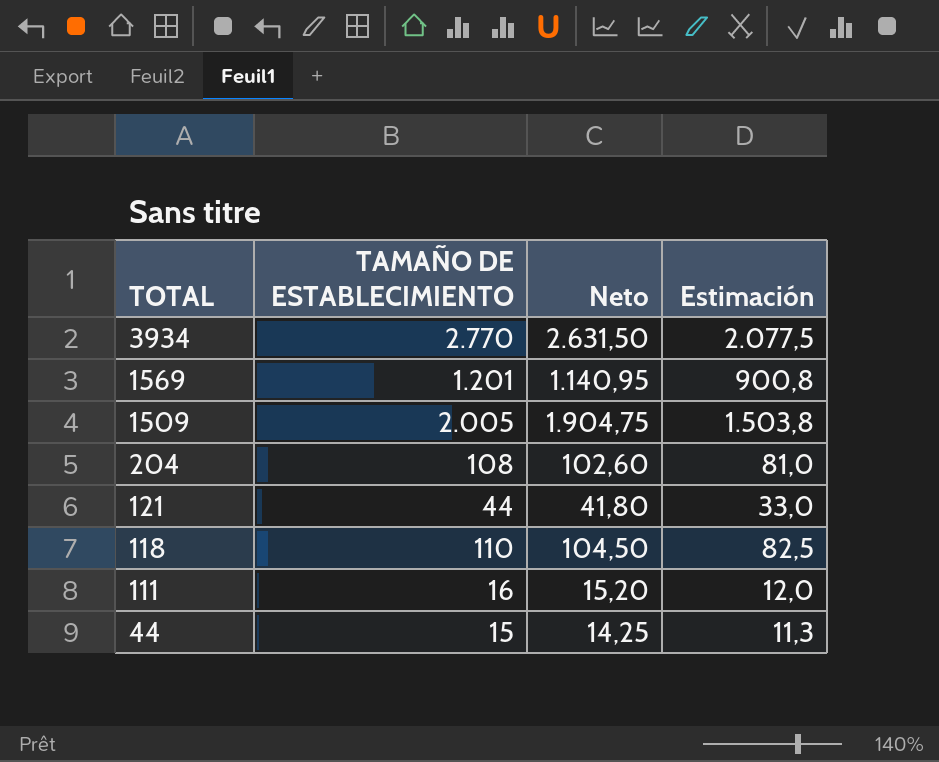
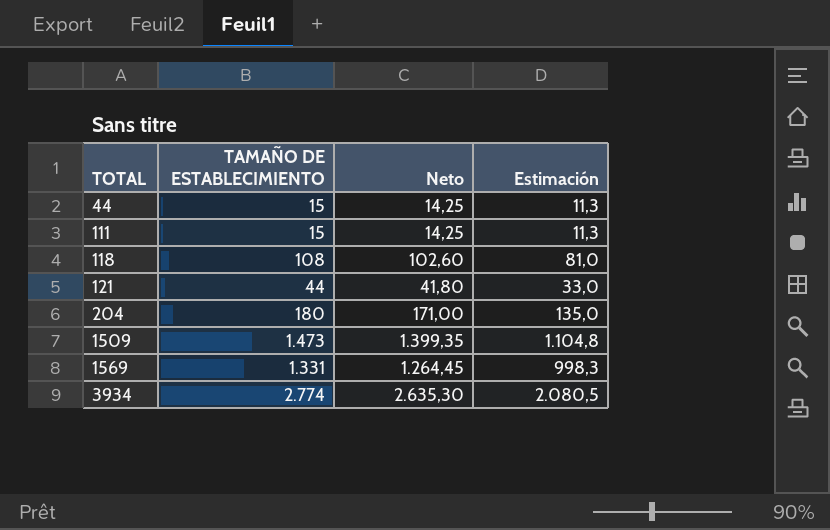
row order: TOTAL descending -> TOTAL ascending
111 | TAMAÑO DE ESTABLECIMIENTO: 16 -> 15
111 | Neto: 15,20 -> 14,25
111 | Estimación: 12,0 -> 11,3
118 | TAMAÑO DE ESTABLECIMIENTO: 110 -> 108
118 | Neto: 104,50 -> 102,60
118 | Estimación: 82,5 -> 81,0
204 | TAMAÑO DE ESTABLECIMIENTO: 108 -> 180
204 | Neto: 102,60 -> 171,00
204 | Estimación: 81,0 -> 135,0
1509 | TAMAÑO DE ESTABLECIMIENTO: 2.005 -> 1.473
1509 | Neto: 1.904,75 -> 1.399,35
1509 | Estimación: 1.503,8 -> 1.104,8
1569 | TAMAÑO DE ESTABLECIMIENTO: 1.201 -> 1.331
1569 | Neto: 1.140,95 -> 1.264,45
1569 | Estimación: 900,8 -> 998,3
3934 | TAMAÑO DE ESTABLECIMIENTO: 2.770 -> 2.774
3934 | Neto: 2.631,50 -> 2.635,30
3934 | Estimación: 2.077,5 -> 2.080,5

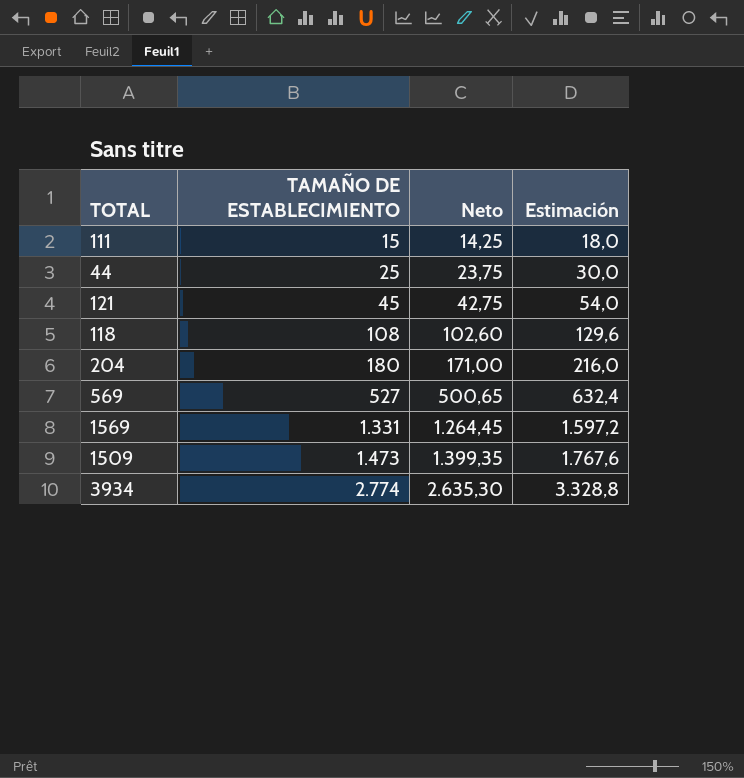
row order: TOTAL ascending -> TAMAÑO DE ESTABLECIMIENTO ascending
column Estimación | formula: [TAMAÑO DE ESTABLECIMIENTO] * 0,75 -> [TAMAÑO DE ESTABLECIMIENTO] * 1,2
44 | TAMAÑO DE ESTABLECIMIENTO: 15 -> 25
44 | Neto: 14,25 -> 23,75
121 | TAMAÑO DE ESTABLECIMIENTO: 44 -> 45
121 | Neto: 41,80 -> 42,75
row 569: none -> 527 | 500,65 | 632,4

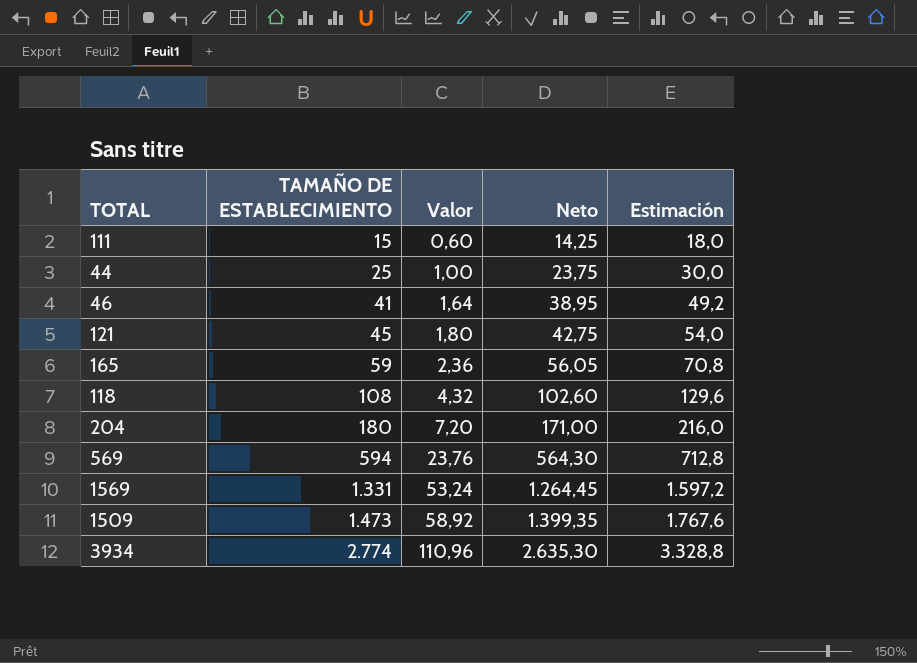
column Valor | formula: none -> [TAMAÑO DE ESTABLECIMIENTO] * 0,04
row 46: none -> 41 | 1,64 | 38,95 | 49,2
row 165: none -> 59 | 2,36 | 56,05 | 70,8
569 | TAMAÑO DE ESTABLECIMIENTO: 527 -> 594
569 | Neto: 500,65 -> 564,30
569 | Estimación: 632,4 -> 712,8

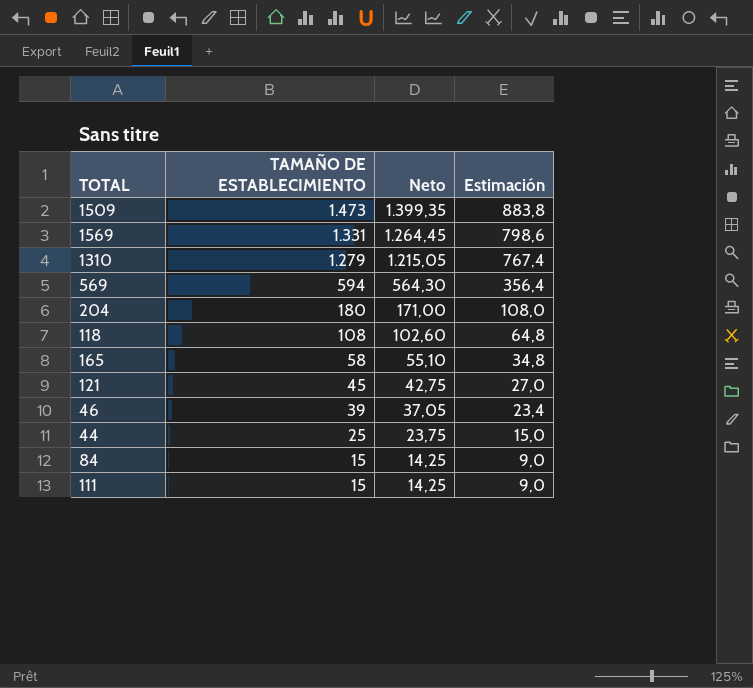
row order: TAMAÑO DE ESTABLECIMIENTO ascending -> TAMAÑO DE ESTABLECIMIENTO descending
column Valor | formula: [TAMAÑO DE ESTABLECIMIENTO] * 0,04 -> none
column Estimación | formula: [TAMAÑO DE ESTABLECIMIENTO] * 1,2 -> [TAMAÑO DE ESTABLECIMIENTO] * 0,6
row 3934: 2.774 | 110,96 | 2.635,30 | 3.328,8 -> none
row 1310: none -> 1.279 | 1.215,05 | 767,4
165 | TAMAÑO DE ESTABLECIMIENTO: 59 -> 58
165 | Neto: 56,05 -> 55,10
46 | TAMAÑO DE ESTABLECIMIENTO: 41 -> 39
46 | Neto: 38,95 -> 37,05
row 84: none -> 15 | 14,25 | 9,0

